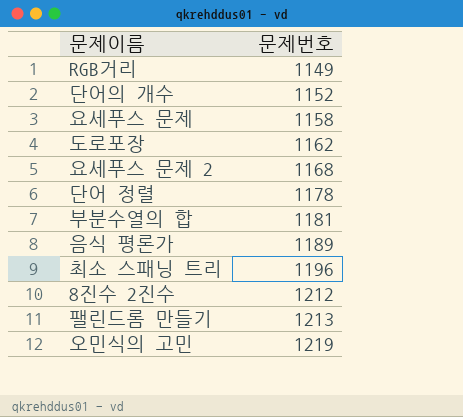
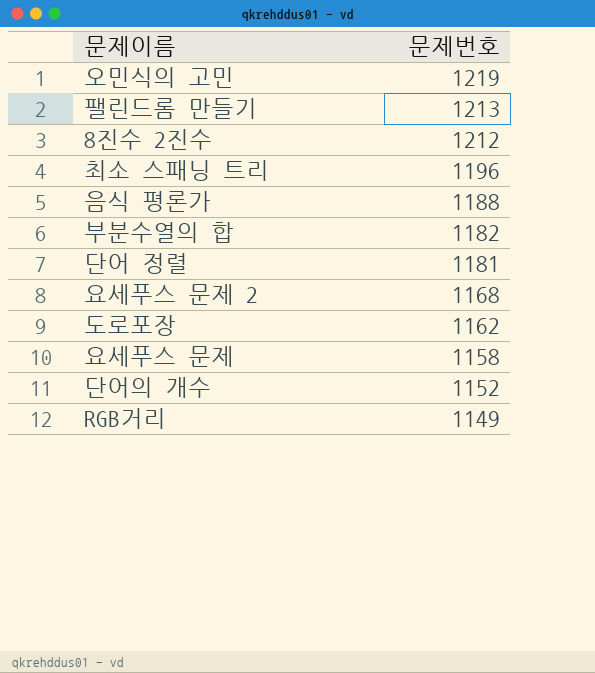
row order: 문제번호 ascending -> 문제번호 descending
음식 평론가 | 문제번호: 1189 -> 1188
부분수열의 합 | 문제번호: 1181 -> 1182
단어 정렬 | 문제번호: 1178 -> 1181

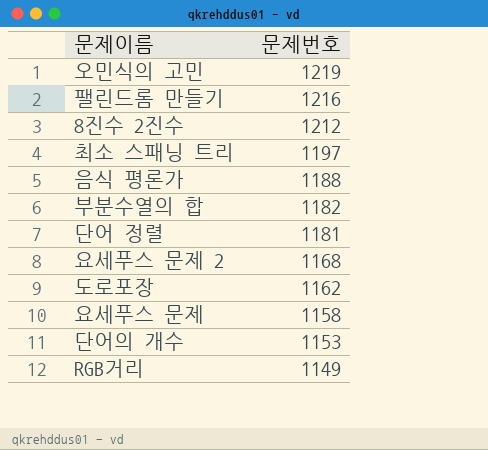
팰린드롬 만들기 | 문제번호: 1213 -> 1216
최소 스패닝 트리 | 문제번호: 1196 -> 1197
단어의 개수 | 문제번호: 1152 -> 1153

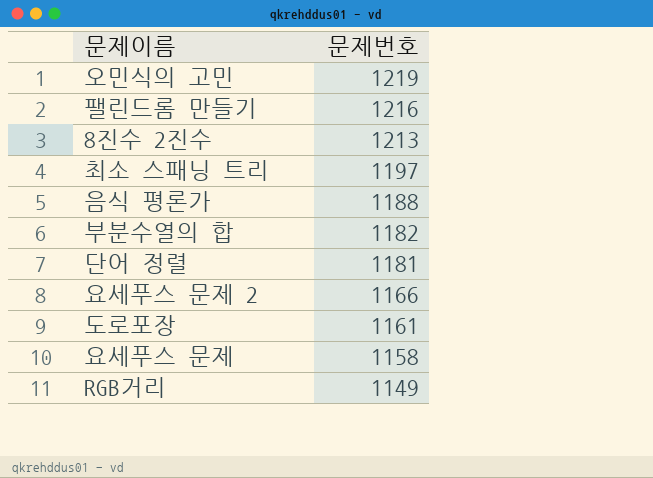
row 단어의 개수: 1153 -> none
8진수 2진수 | 문제번호: 1212 -> 1213
요세푸스 문제 2 | 문제번호: 1168 -> 1166
도로포장 | 문제번호: 1162 -> 1161

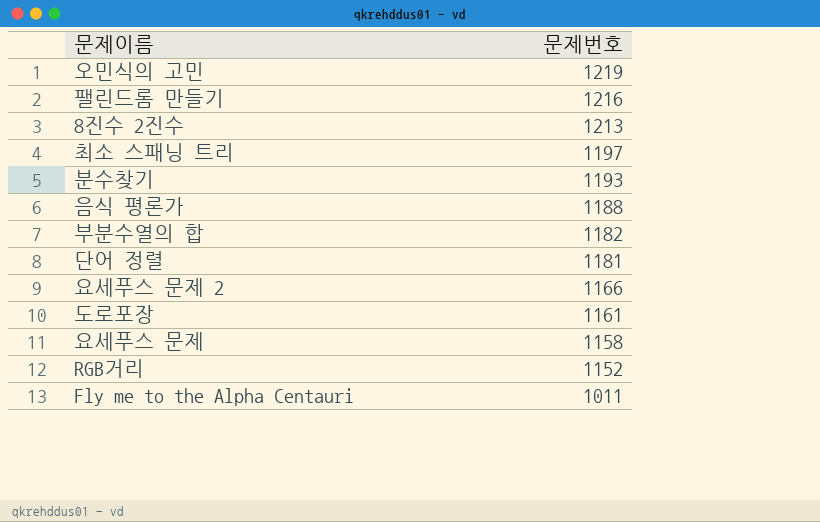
row 분수찾기: none -> 1193
RGB거리 | 문제번호: 1149 -> 1152
row Fly me to the Alpha Centauri: none -> 1011

